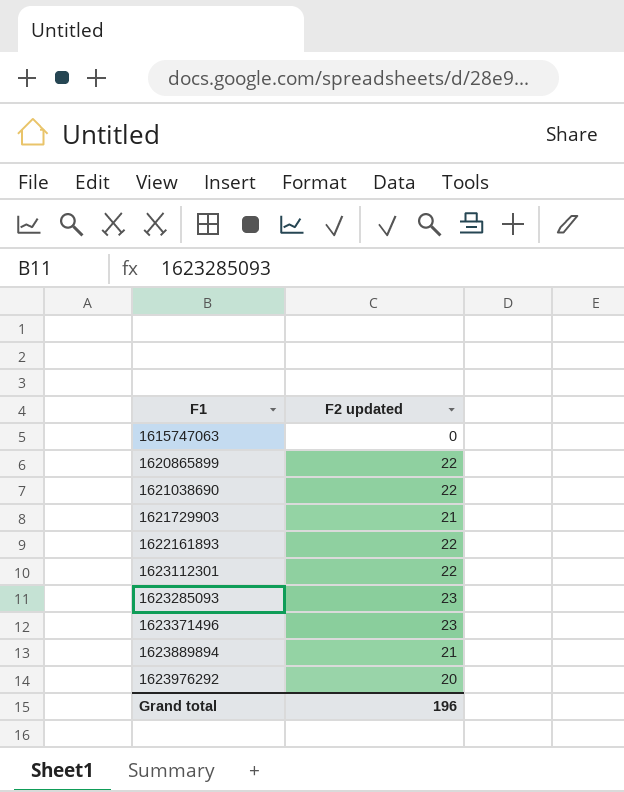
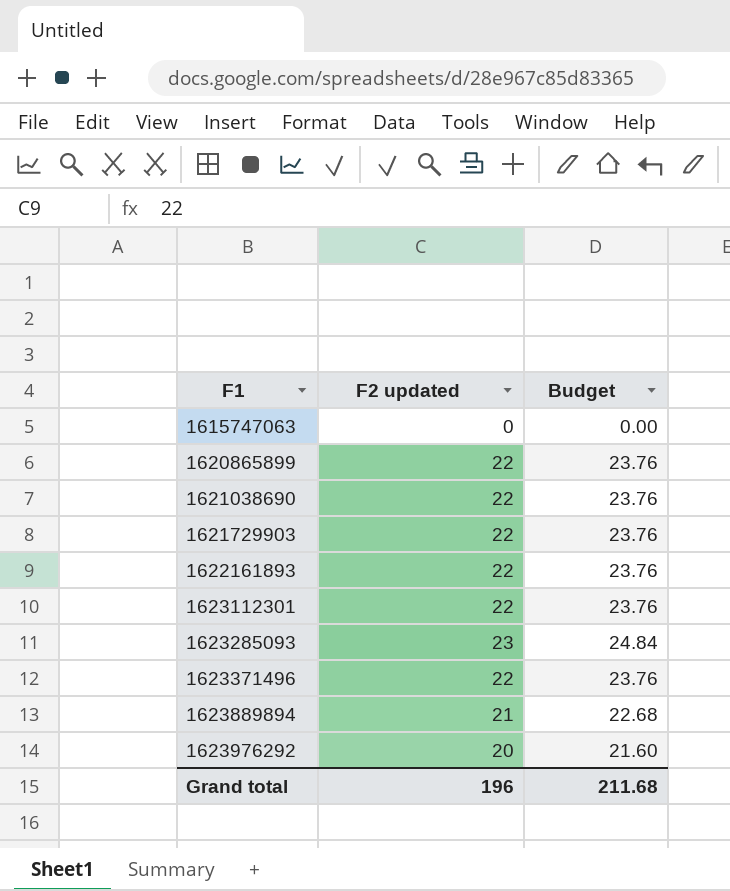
column Budget | formula: none -> [F2 updated] * 1.08
1621729903 | F2 updated: 21 -> 22
1623371496 | F2 updated: 23 -> 22

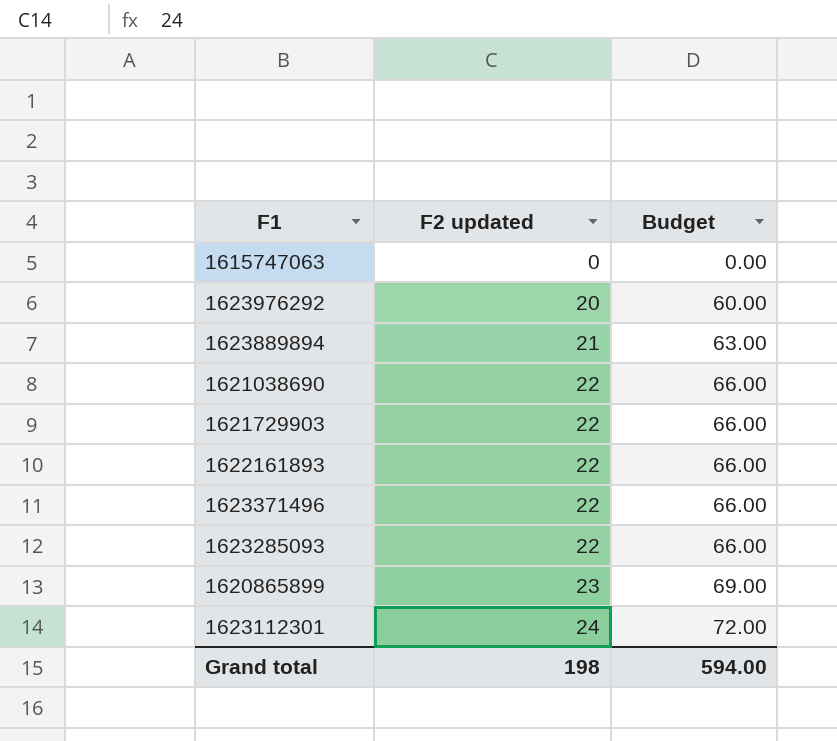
row order: F1 ascending -> F2 updated ascending
column Budget | formula: [F2 updated] * 1.08 -> [F2 updated] * 3
1623285093 | F2 updated: 23 -> 22
1620865899 | F2 updated: 22 -> 23
1623112301 | F2 updated: 22 -> 24
Grand total | F2 updated: 196 -> 198
Grand total | Budget: 211.68 -> 594.00

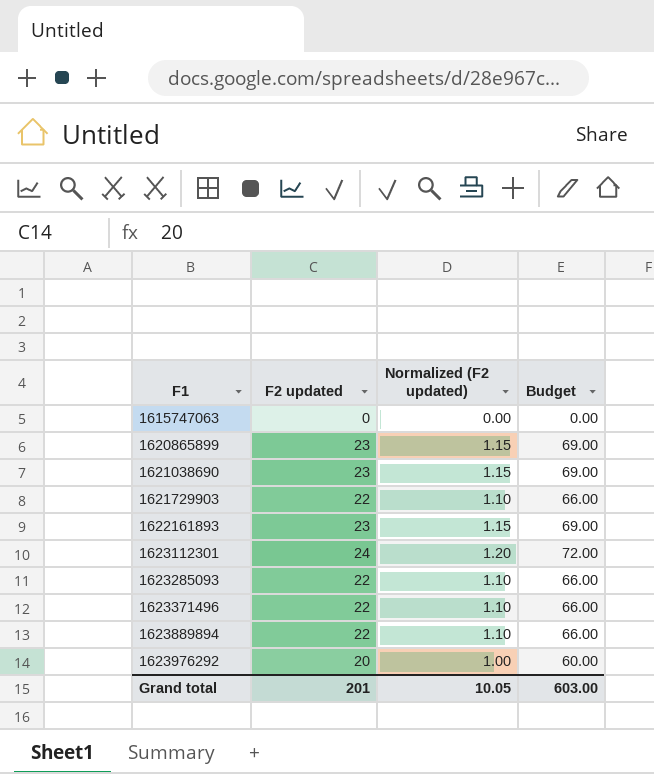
row order: F2 updated ascending -> F1 ascending
column Normalized (F2 updated) | formula: none -> [F2 updated] * 0.05
1621038690 | F2 updated: 22 -> 23
1621038690 | Budget: 66.00 -> 69.00
1622161893 | F2 updated: 22 -> 23
1622161893 | Budget: 66.00 -> 69.00
1623889894 | F2 updated: 21 -> 22
1623889894 | Budget: 63.00 -> 66.00
Grand total | F2 updated: 198 -> 201
Grand total | Budget: 594.00 -> 603.00

